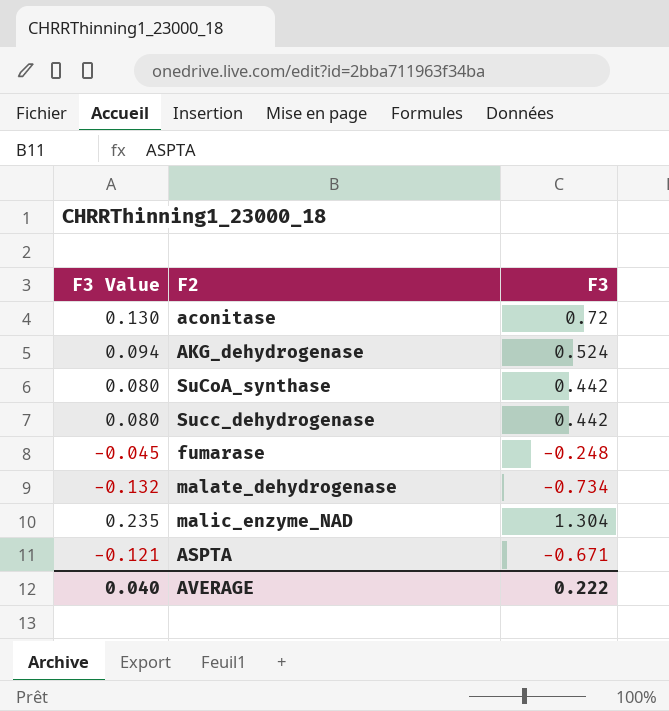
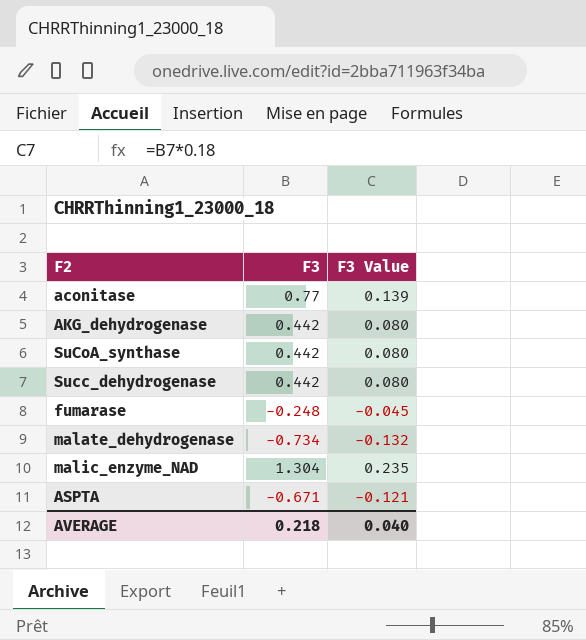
column F3 Value | position: 1 -> 3
aconitase | F3: 0.72 -> 0.77
aconitase | F3 Value: 0.130 -> 0.139
AKG_dehydrogenase | F3: 0.524 -> 0.442
AKG_dehydrogenase | F3 Value: 0.094 -> 0.080
AVERAGE | F3: 0.222 -> 0.218

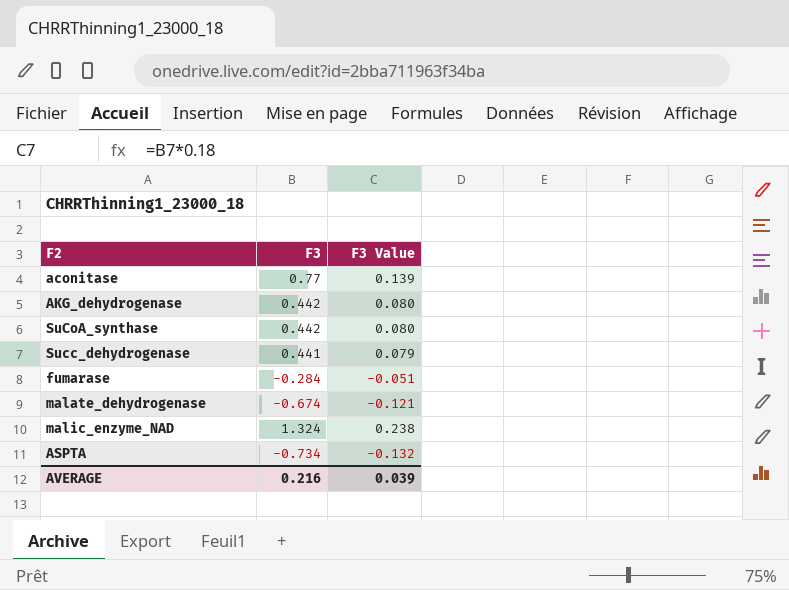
Succ_dehydrogenase | F3: 0.442 -> 0.441
Succ_dehydrogenase | F3 Value: 0.080 -> 0.079
fumarase | F3: -0.248 -> -0.284
fumarase | F3 Value: -0.045 -> -0.051
malate_dehydrogenase | F3: -0.734 -> -0.674
malate_dehydrogenase | F3 Value: -0.132 -> -0.121
malic_enzyme_NAD | F3: 1.304 -> 1.324
malic_enzyme_NAD | F3 Value: 0.235 -> 0.238
ASPTA | F3: -0.671 -> -0.734
ASPTA | F3 Value: -0.121 -> -0.132
AVERAGE | F3: 0.218 -> 0.216
AVERAGE | F3 Value: 0.040 -> 0.039

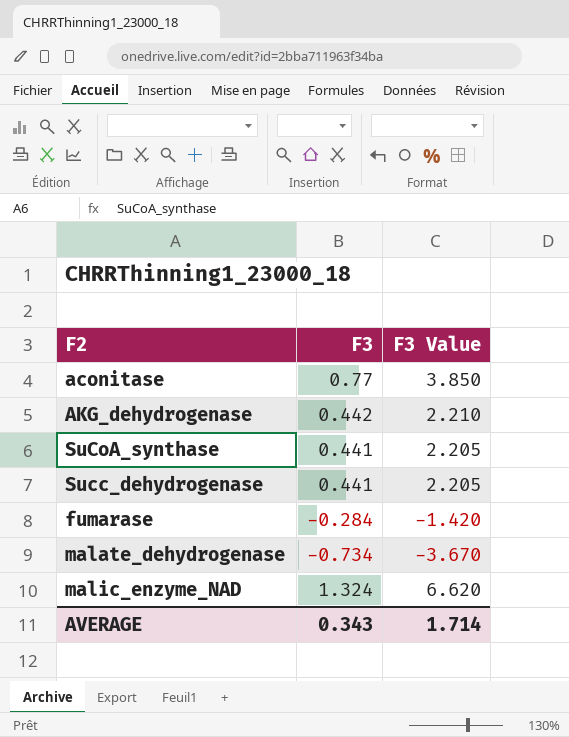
column F3 Value | formula: [F3] * 0.18 -> [F3] * 5
row ASPTA: -0.734 | -0.132 -> none
SuCoA_synthase | F3: 0.442 -> 0.441
malate_dehydrogenase | F3: -0.674 -> -0.734
AVERAGE | F3: 0.216 -> 0.343
AVERAGE | F3 Value: 0.039 -> 1.714

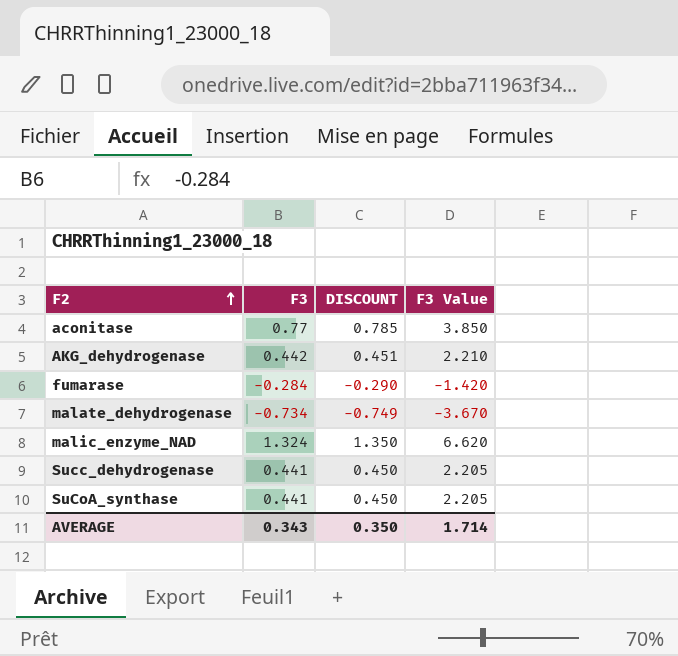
row order: none -> F2 ascending
column DISCOUNT | formula: none -> [F3] * 1.02

